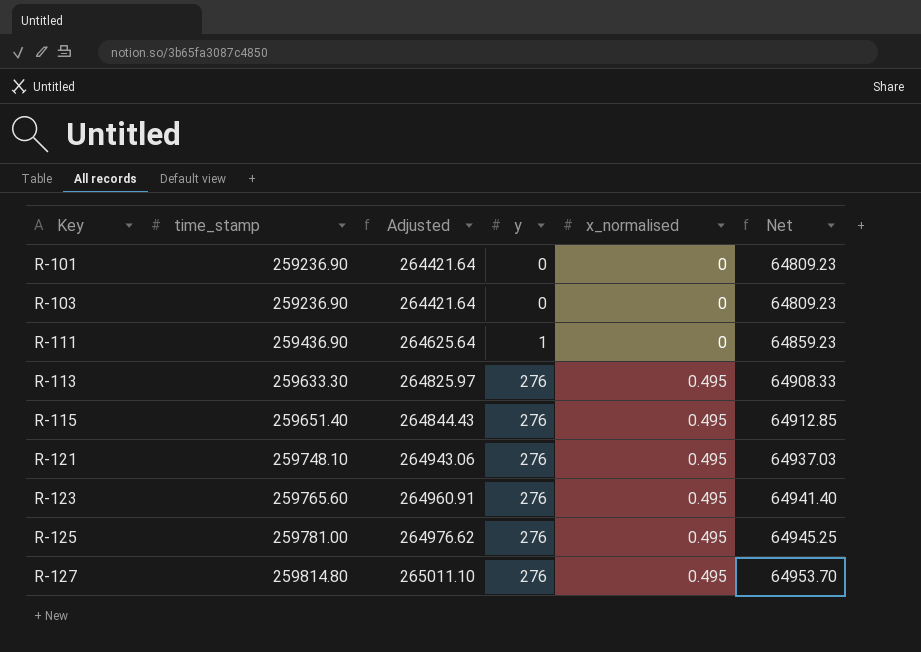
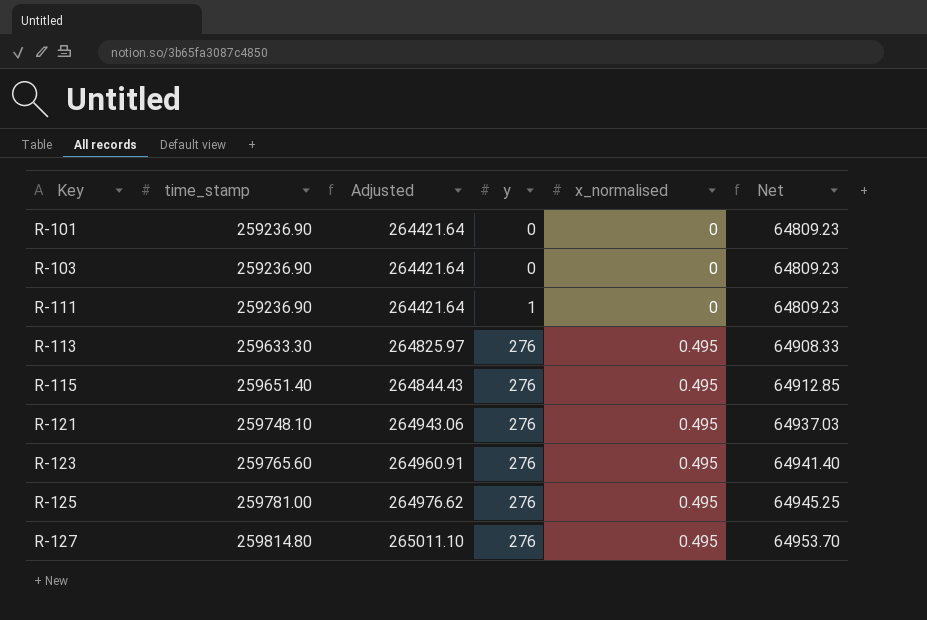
R-111 | time_stamp: 259436.90 -> 259236.90
R-111 | Adjusted: 264625.64 -> 264421.64
R-111 | Net: 64859.23 -> 64809.23

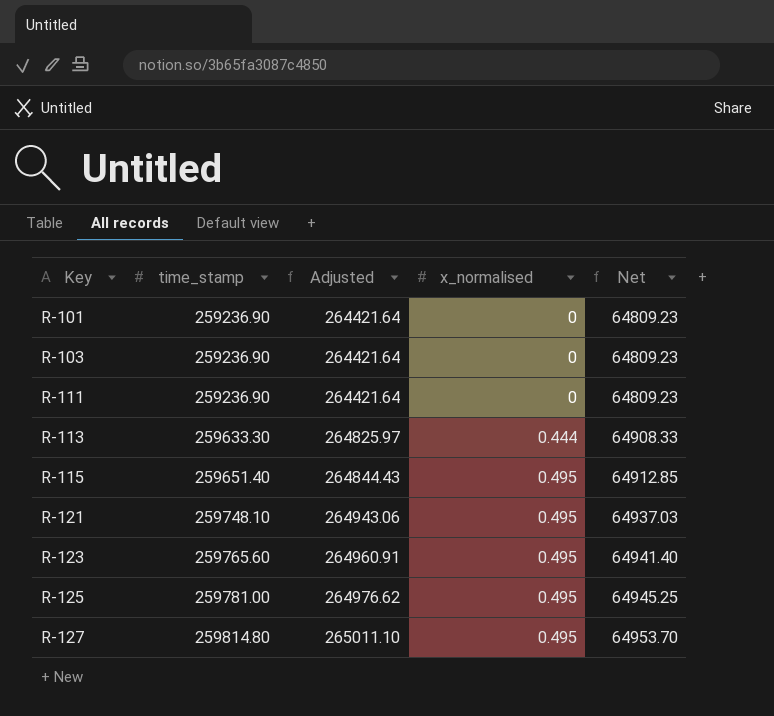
column y | position: 4 -> none
R-113 | x_normalised: 0.495 -> 0.444

